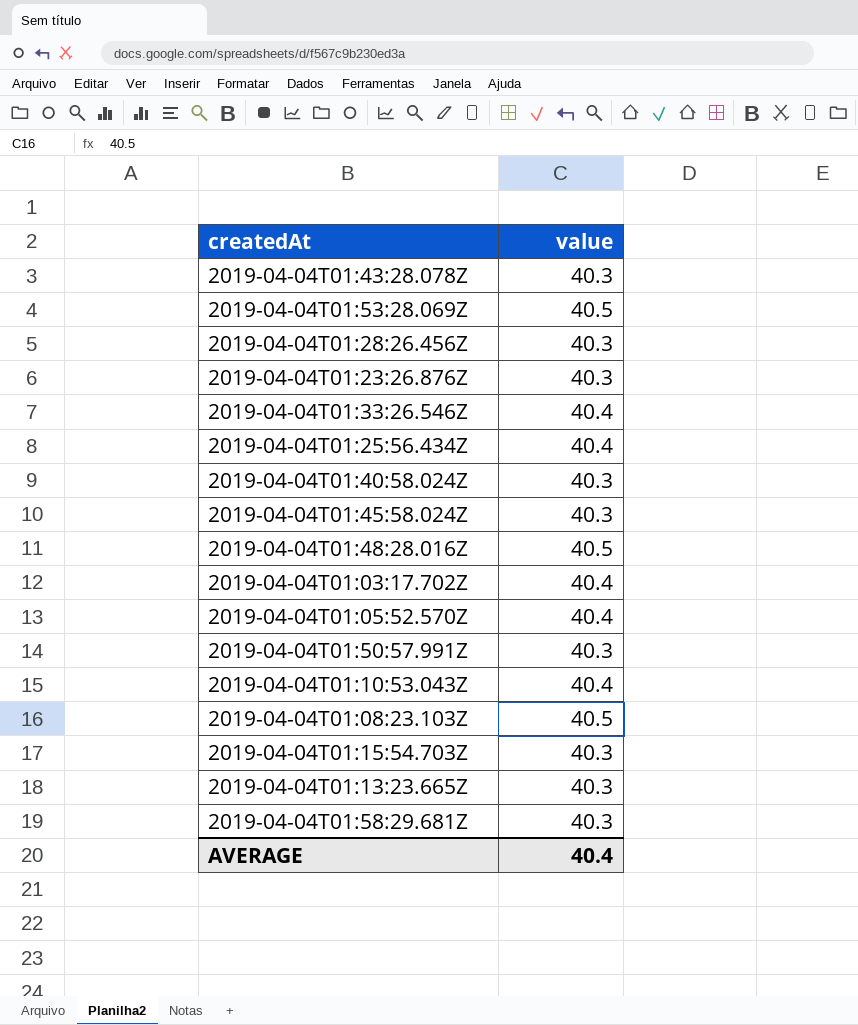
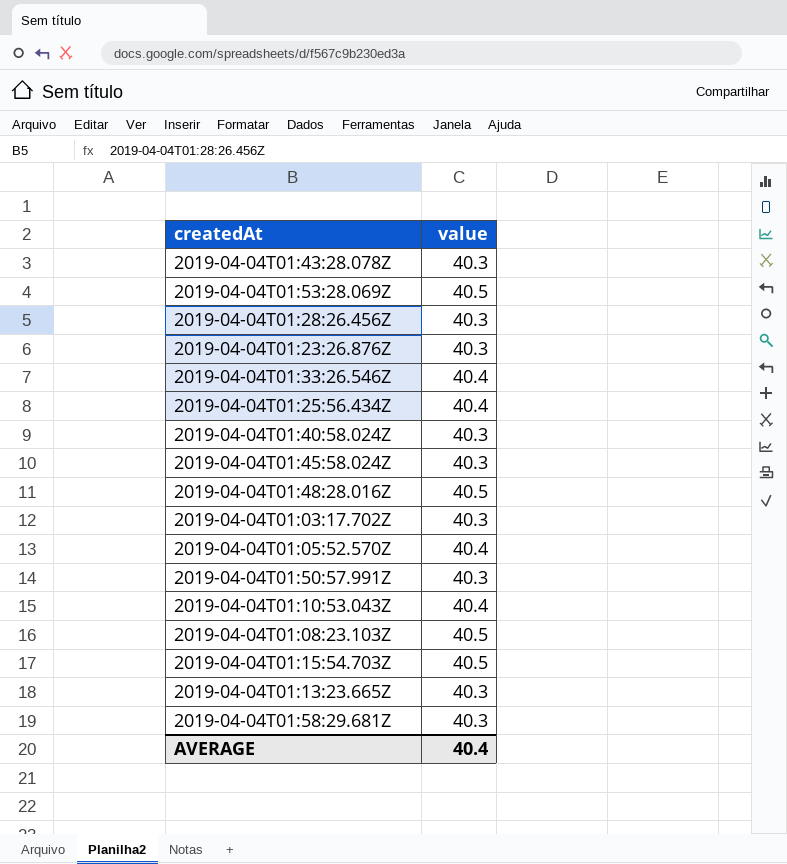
2019-04-04T01:03:17.702Z | value: 40.4 -> 40.3
2019-04-04T01:15:54.703Z | value: 40.3 -> 40.5

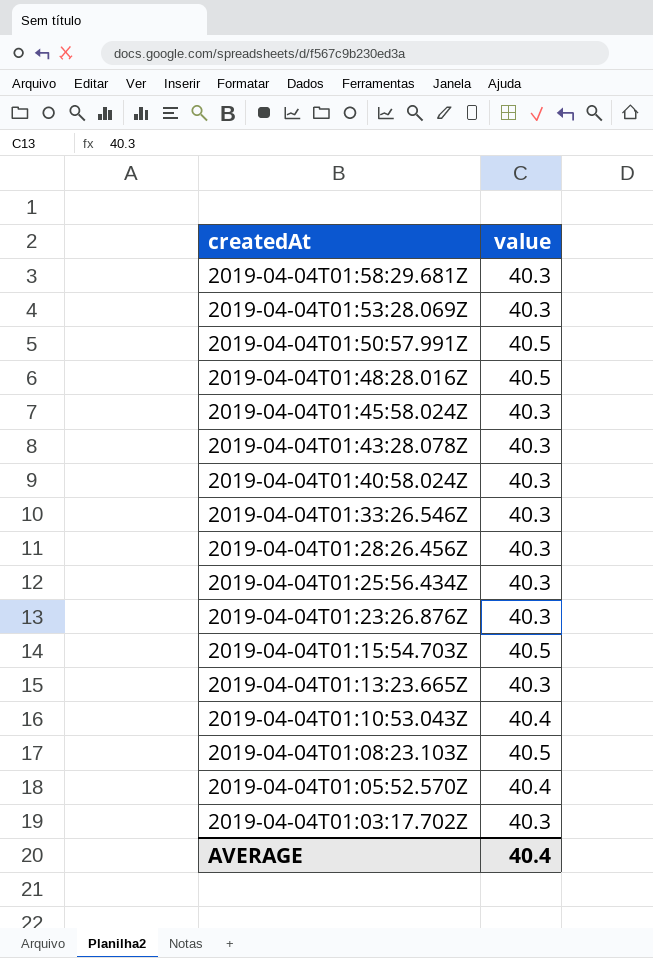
row order: none -> createdAt descending
2019-04-04T01:53:28.069Z | value: 40.5 -> 40.3
2019-04-04T01:50:57.991Z | value: 40.3 -> 40.5
2019-04-04T01:33:26.546Z | value: 40.4 -> 40.3
2019-04-04T01:25:56.434Z | value: 40.4 -> 40.3

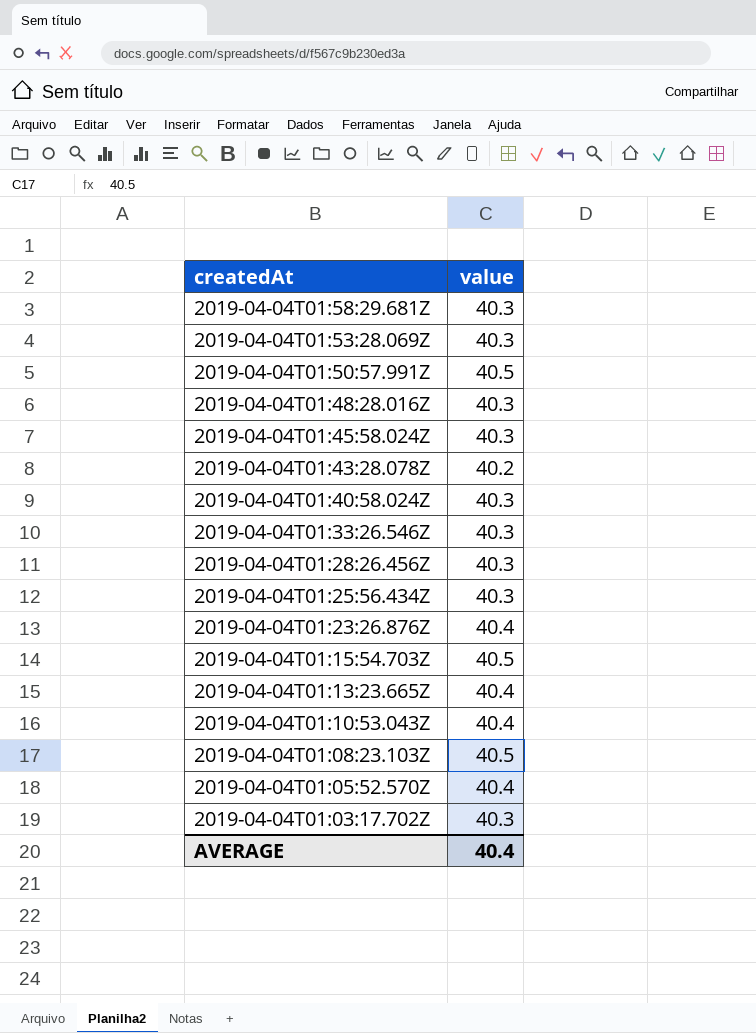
2019-04-04T01:48:28.016Z | value: 40.5 -> 40.3
2019-04-04T01:43:28.078Z | value: 40.3 -> 40.2
2019-04-04T01:23:26.876Z | value: 40.3 -> 40.4
2019-04-04T01:13:23.665Z | value: 40.3 -> 40.4

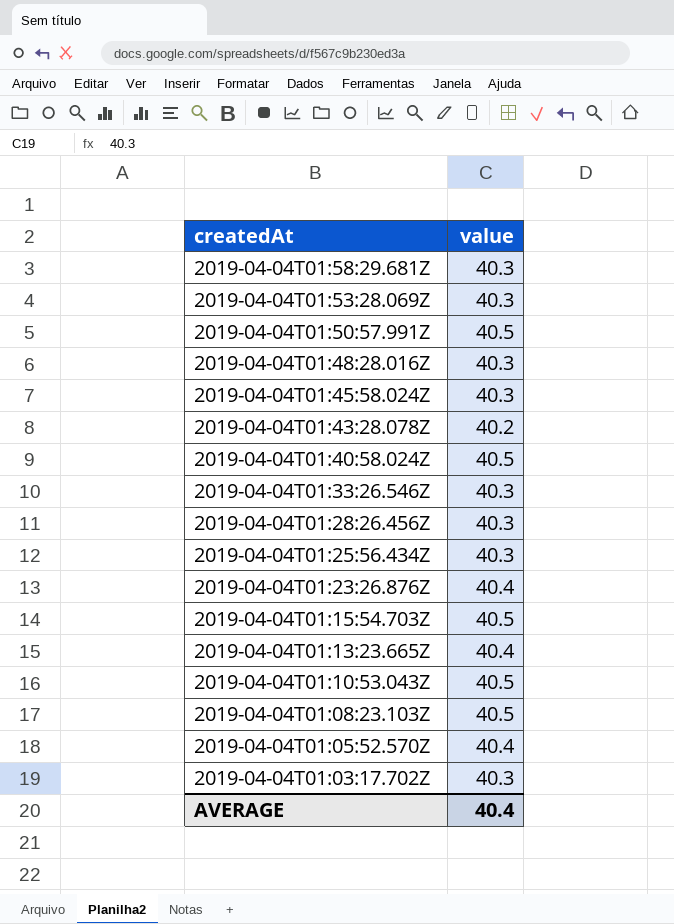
2019-04-04T01:40:58.024Z | value: 40.3 -> 40.5
2019-04-04T01:10:53.043Z | value: 40.4 -> 40.5

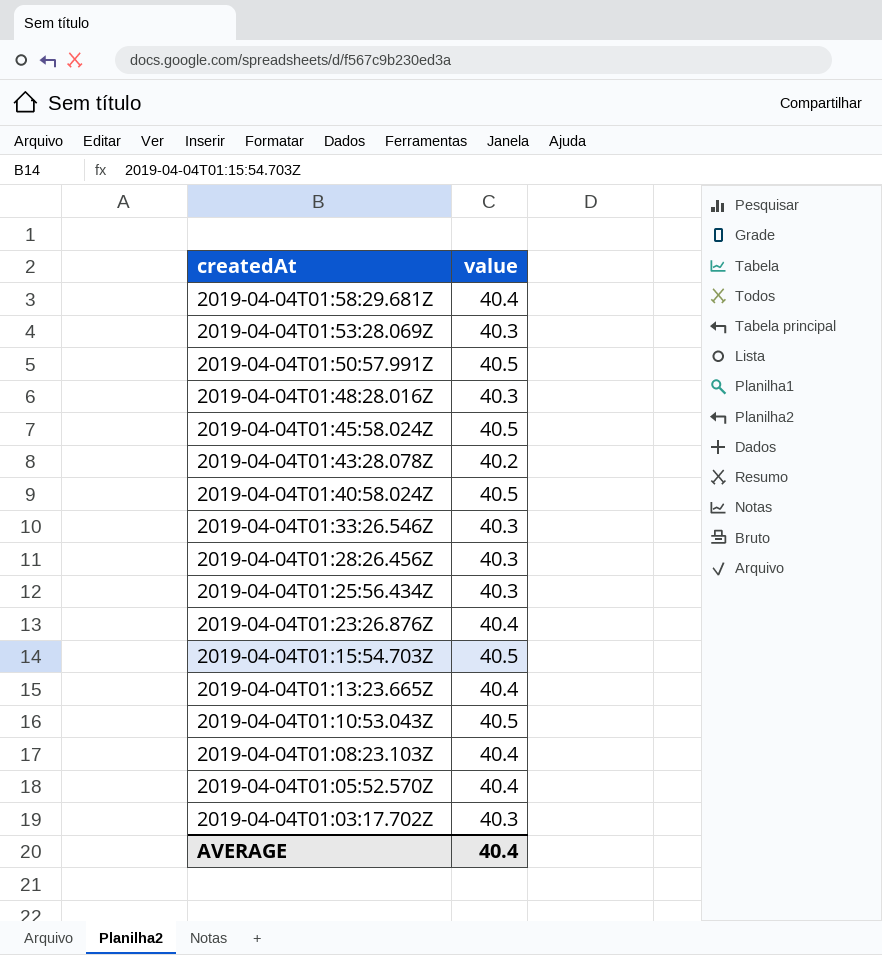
2019-04-04T01:58:29.681Z | value: 40.3 -> 40.4
2019-04-04T01:45:58.024Z | value: 40.3 -> 40.5
2019-04-04T01:08:23.103Z | value: 40.5 -> 40.4

